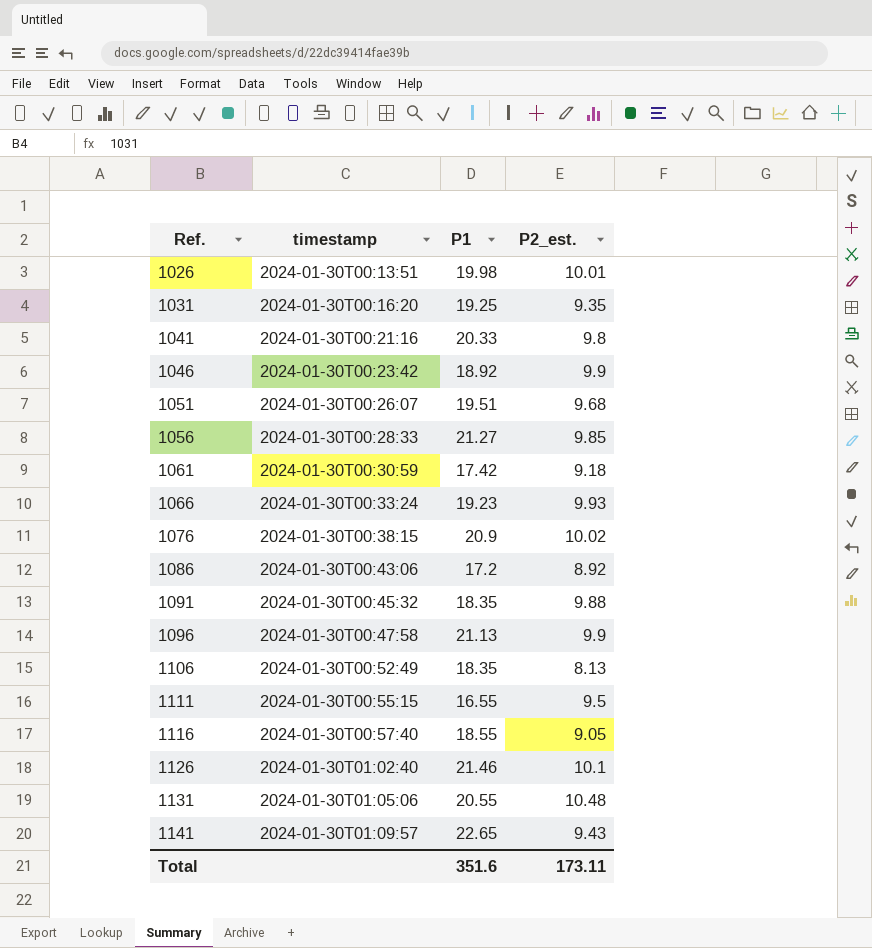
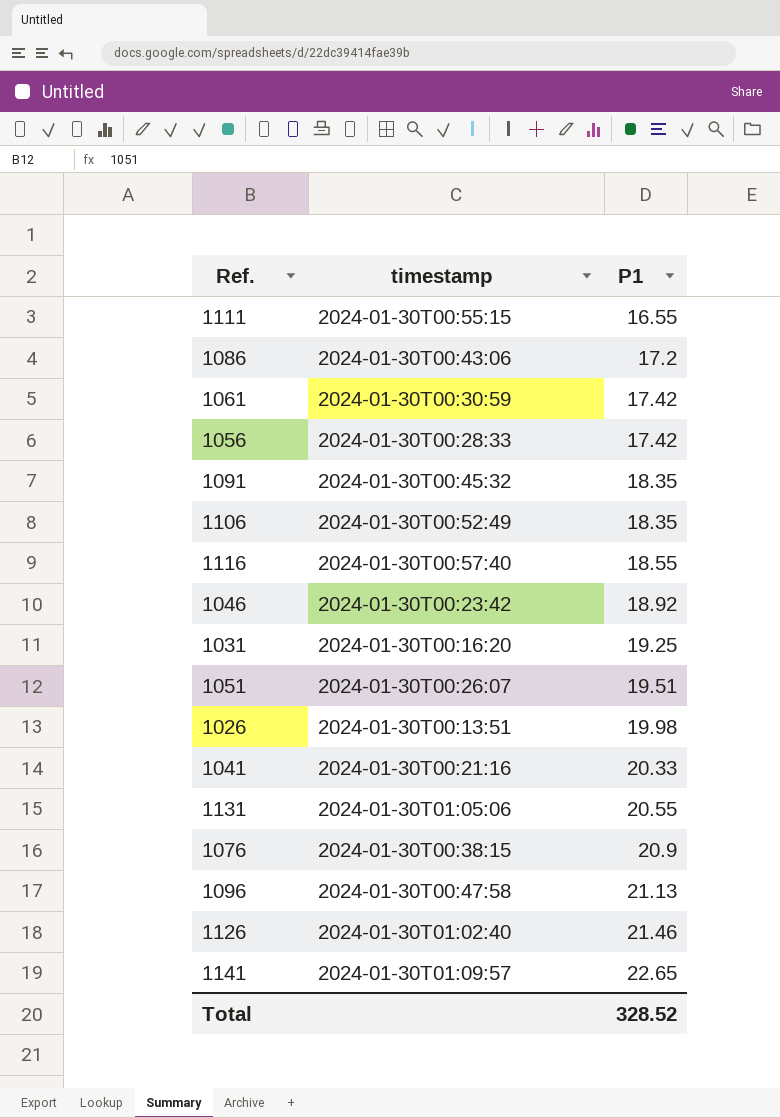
row order: Ref. ascending -> P1 ascending
column P2_est. | position: 4 -> none
row 1066: 2024-01-30T00:33:24 | 19.23 | 9.93 -> none
1056 | P1: 21.27 -> 17.42
Total | P1: 351.6 -> 328.52

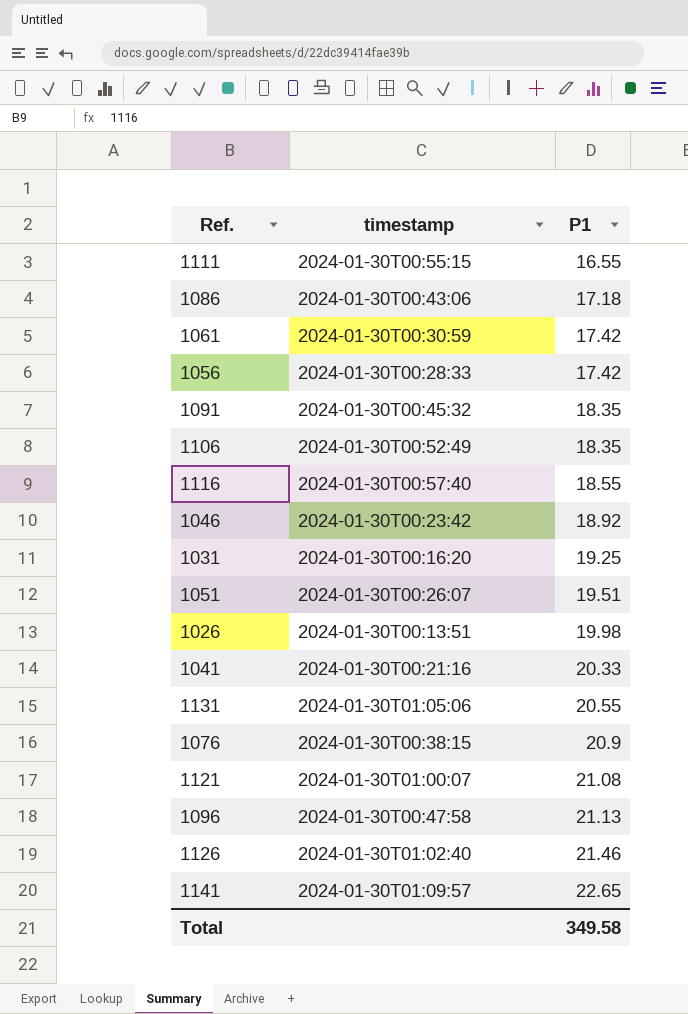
1086 | P1: 17.2 -> 17.18
row 1121: none -> 2024-01-30T01:00:07 | 21.08
Total | P1: 328.52 -> 349.58

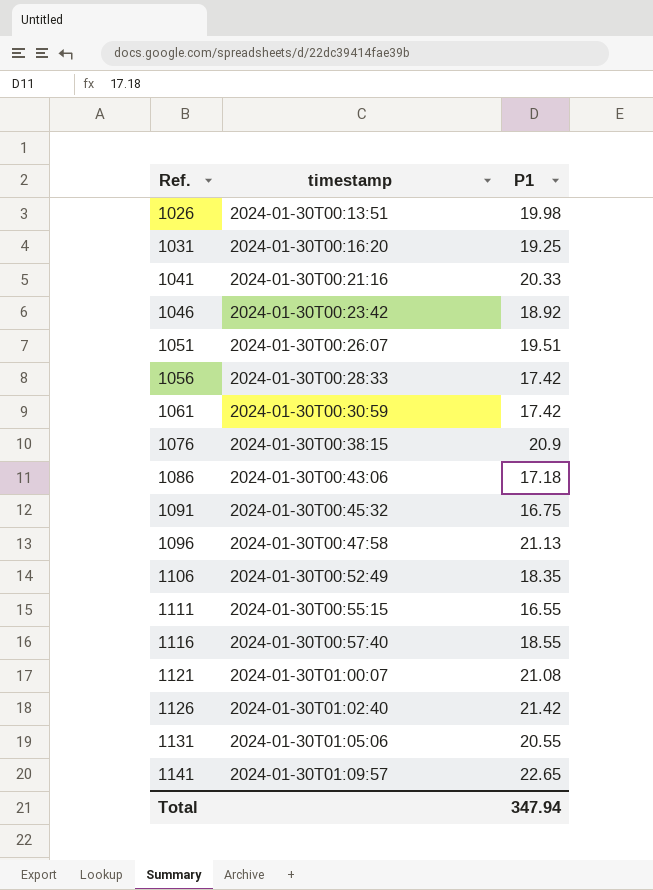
row order: P1 ascending -> Ref. ascending
1091 | P1: 18.35 -> 16.75
1126 | P1: 21.46 -> 21.42
Total | P1: 349.58 -> 347.94

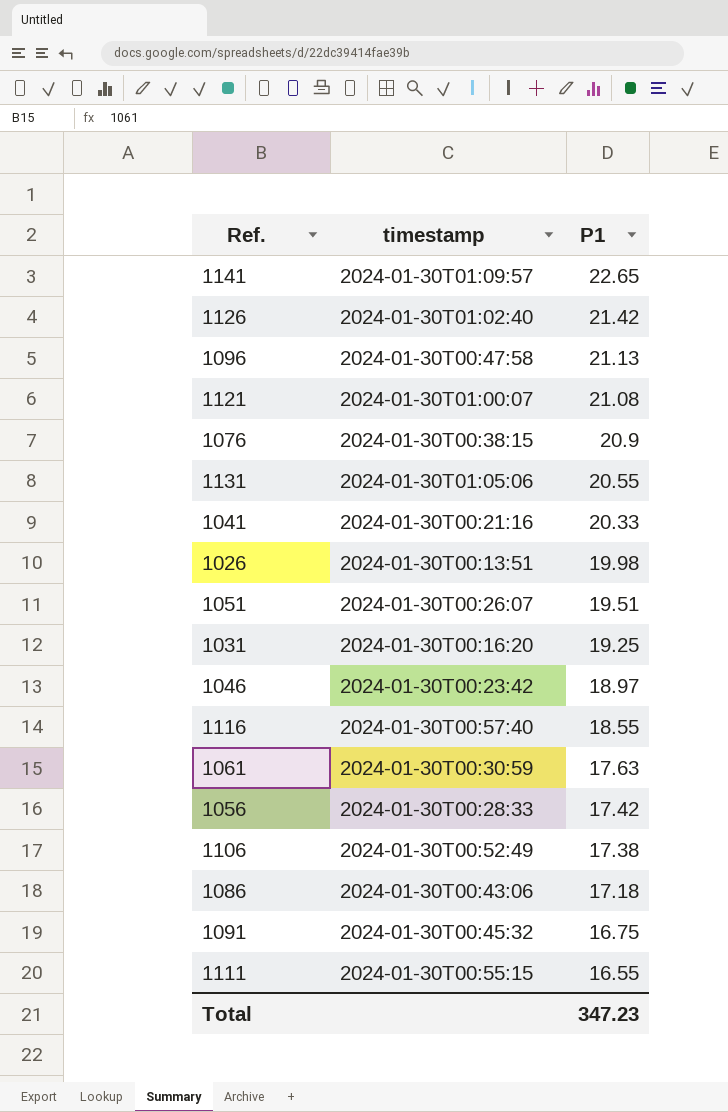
row order: Ref. ascending -> P1 descending
1046 | P1: 18.92 -> 18.97
1061 | P1: 17.42 -> 17.63
1106 | P1: 18.35 -> 17.38
Total | P1: 347.94 -> 347.23

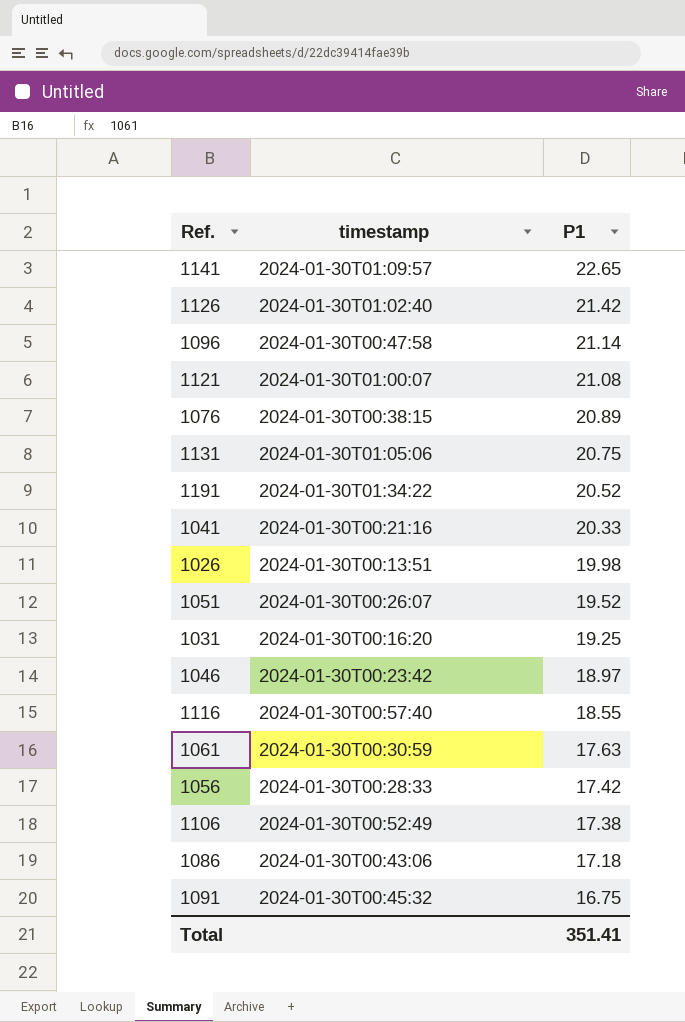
row 1111: 2024-01-30T00:55:15 | 16.55 -> none
1096 | P1: 21.13 -> 21.14
1076 | P1: 20.9 -> 20.89
1131 | P1: 20.55 -> 20.75
row 1191: none -> 2024-01-30T01:34:22 | 20.52
1051 | P1: 19.51 -> 19.52
Total | P1: 347.23 -> 351.41

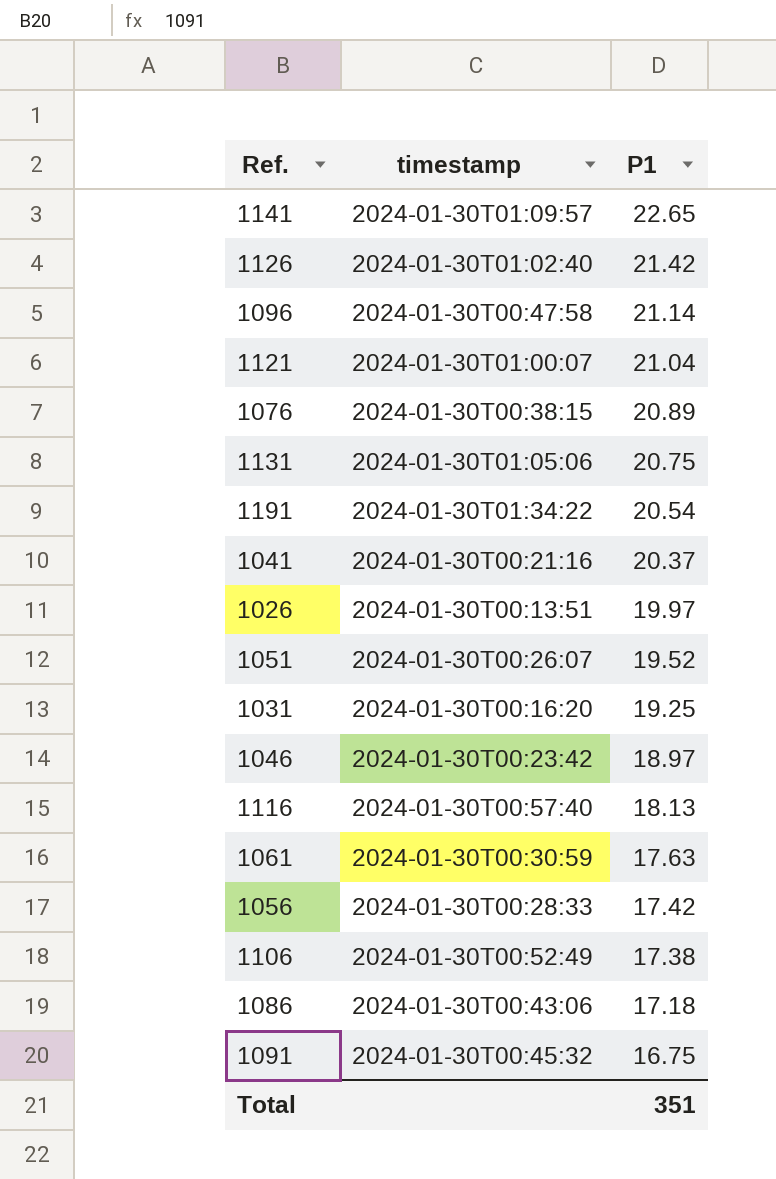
1121 | P1: 21.08 -> 21.04
1191 | P1: 20.52 -> 20.54
1041 | P1: 20.33 -> 20.37
1026 | P1: 19.98 -> 19.97
1116 | P1: 18.55 -> 18.13
Total | P1: 351.41 -> 351

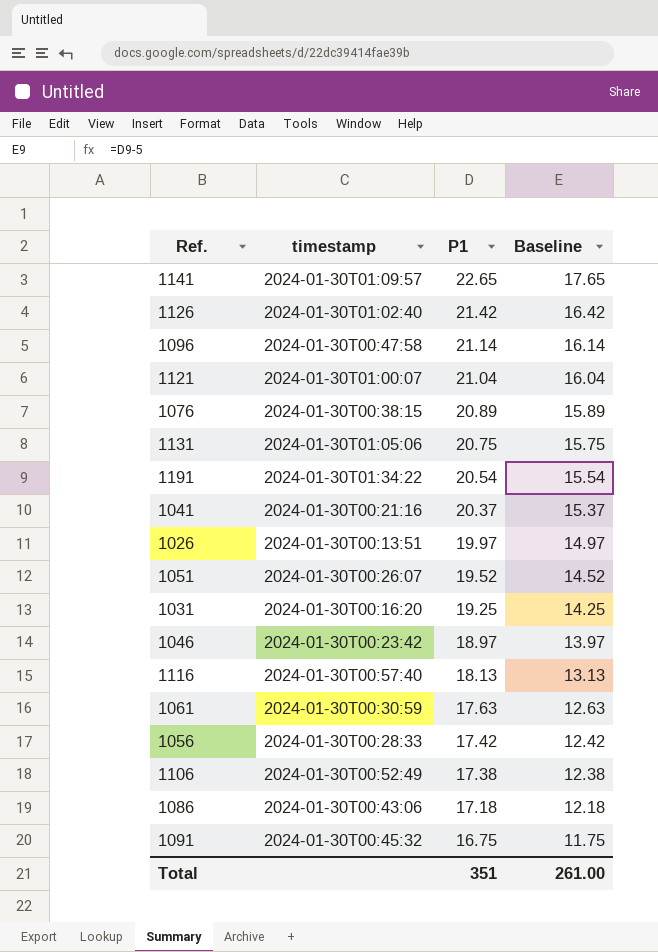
column Baseline | formula: none -> [P1] - 5

